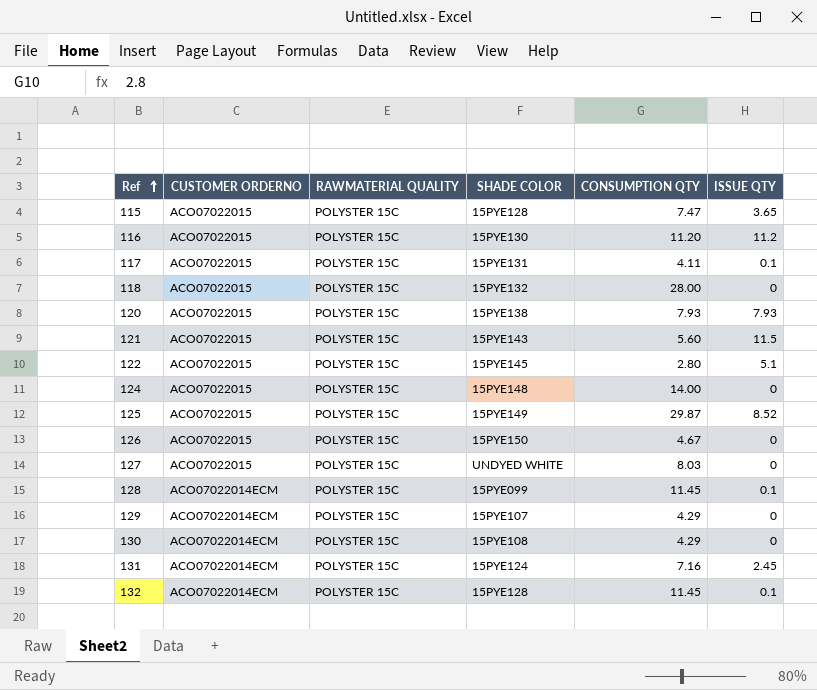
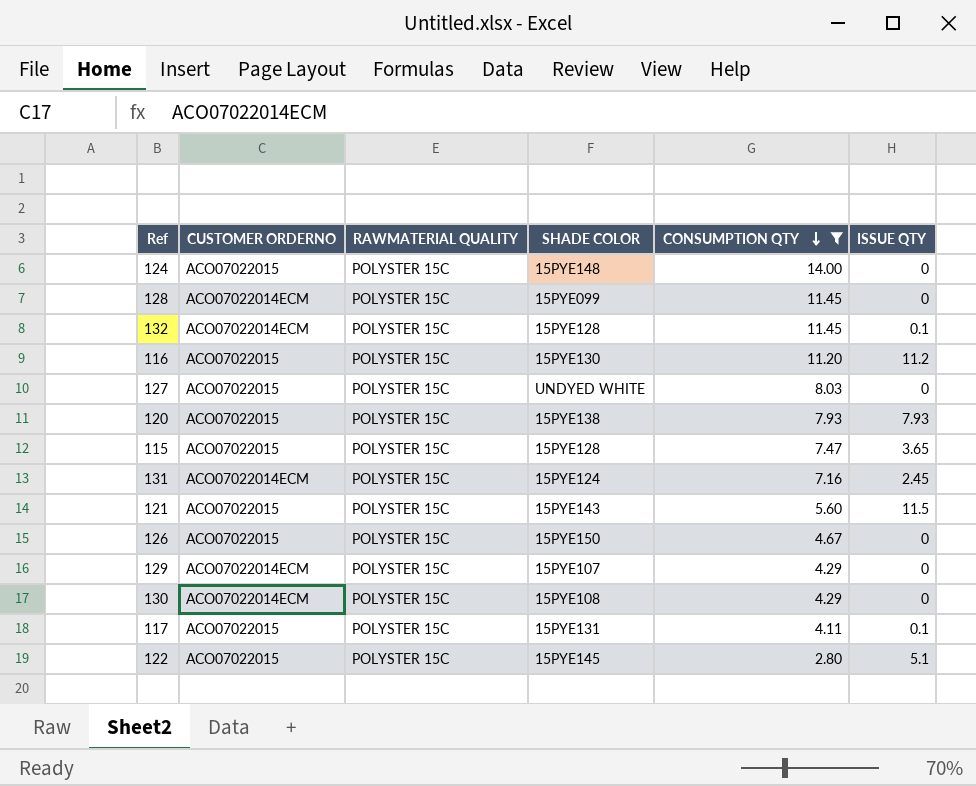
filter: none -> CONSUMPTION QTY <= 14.00
row order: Ref ascending -> CONSUMPTION QTY descending
128 | ISSUE QTY: 0.1 -> 0

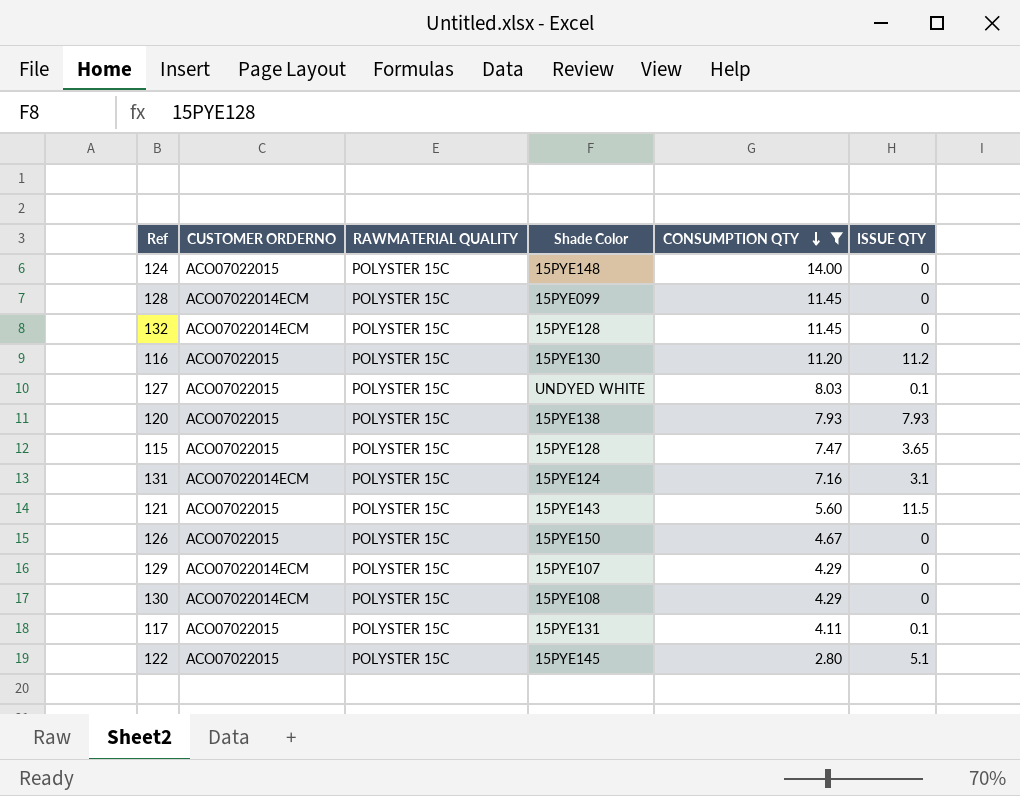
column name: SHADE COLOR -> Shade Color
132 | ISSUE QTY: 0.1 -> 0
127 | ISSUE QTY: 0 -> 0.1
131 | ISSUE QTY: 2.45 -> 3.1

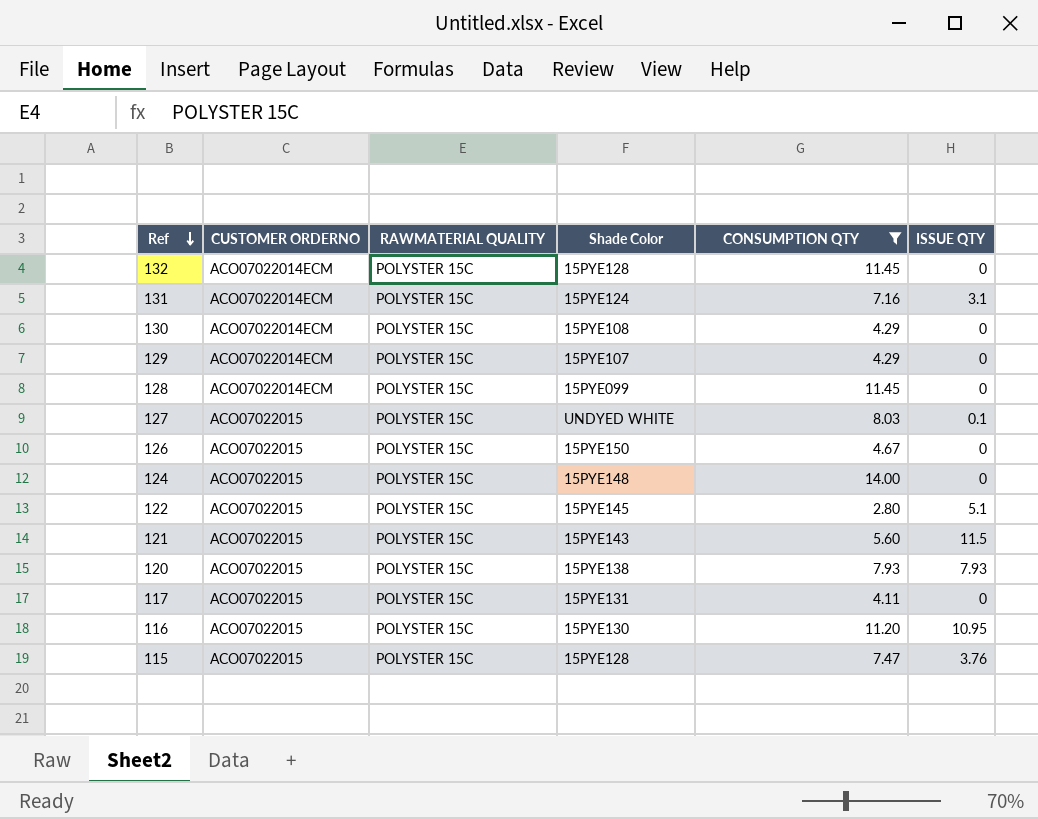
row order: CONSUMPTION QTY descending -> Ref descending
117 | ISSUE QTY: 0.1 -> 0
116 | ISSUE QTY: 11.2 -> 10.95
115 | ISSUE QTY: 3.65 -> 3.76

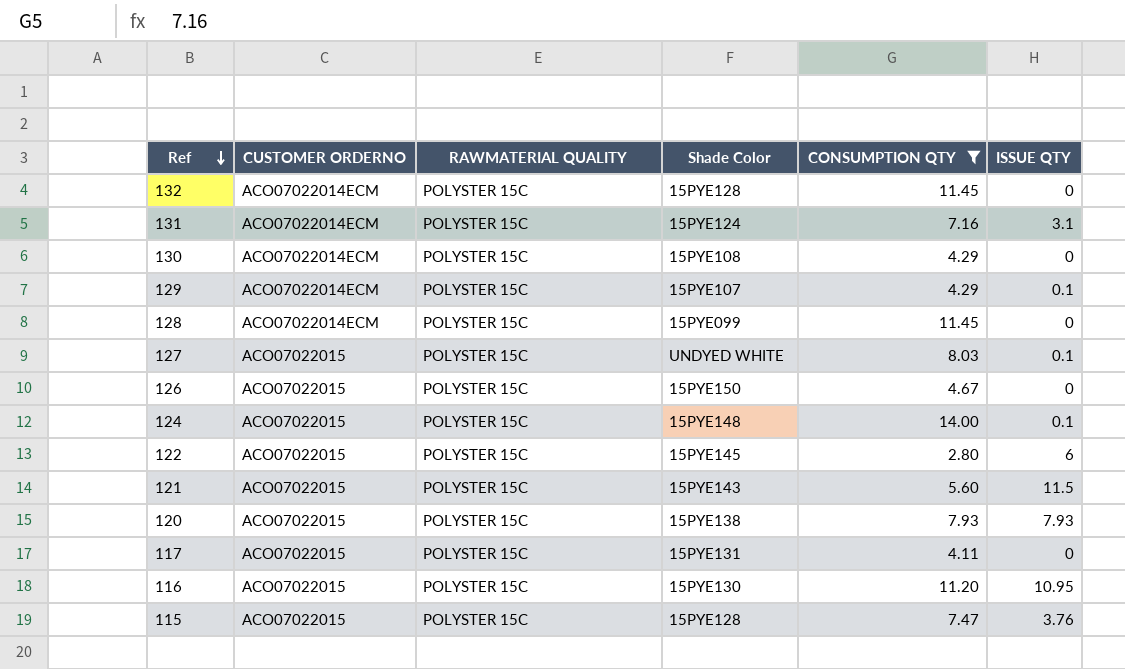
129 | ISSUE QTY: 0 -> 0.1
124 | ISSUE QTY: 0 -> 0.1
122 | ISSUE QTY: 5.1 -> 6

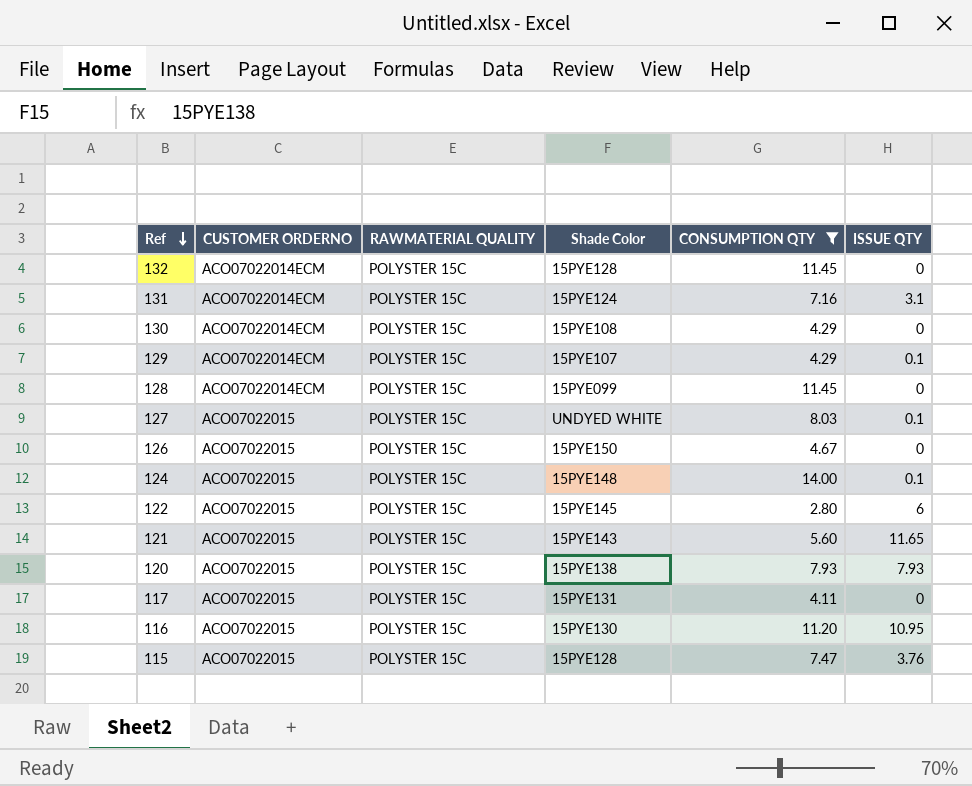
121 | ISSUE QTY: 11.5 -> 11.65

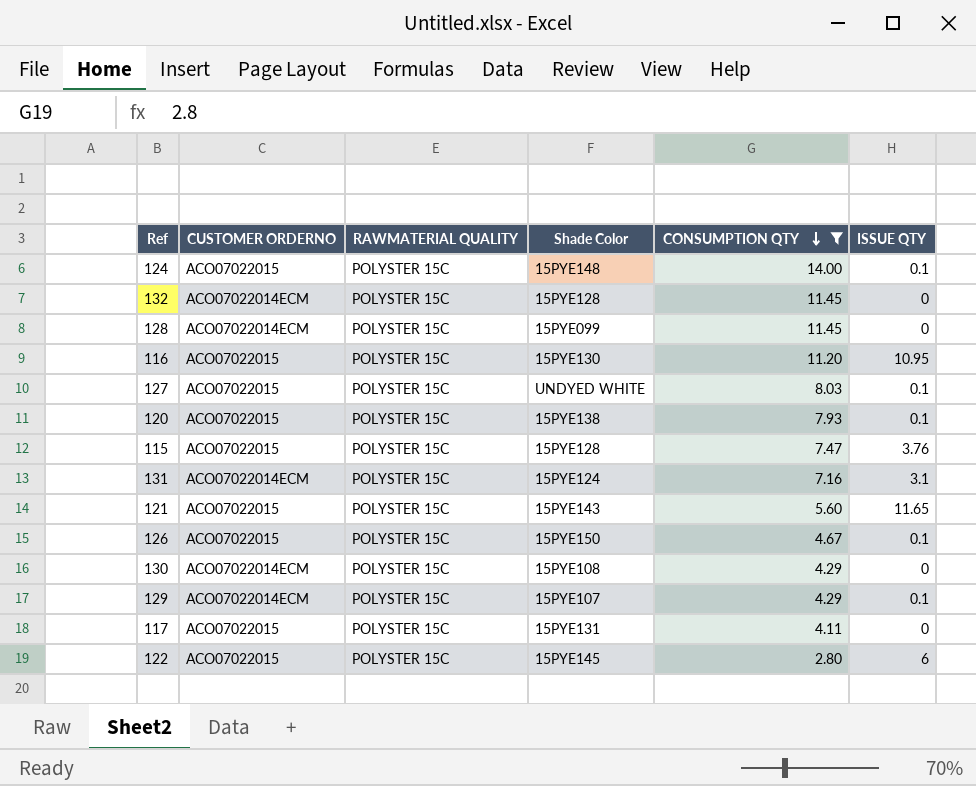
row order: Ref descending -> CONSUMPTION QTY descending
120 | ISSUE QTY: 7.93 -> 0.1
126 | ISSUE QTY: 0 -> 0.1

